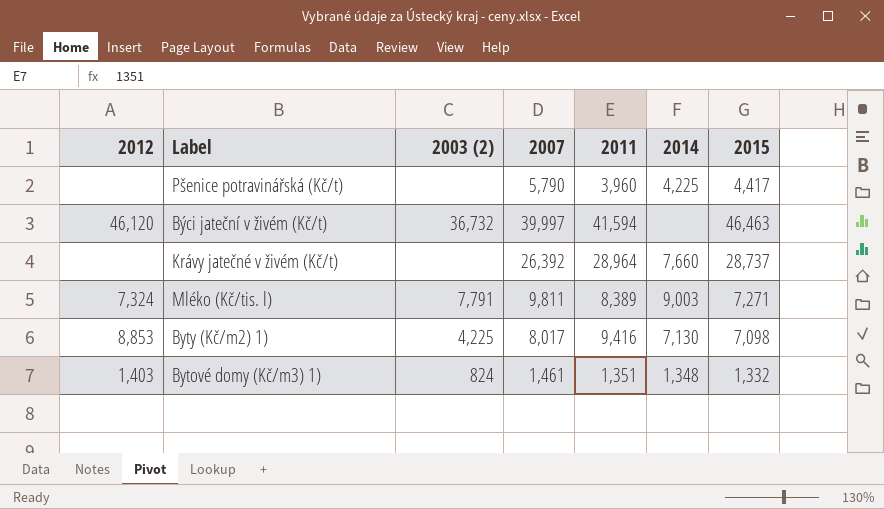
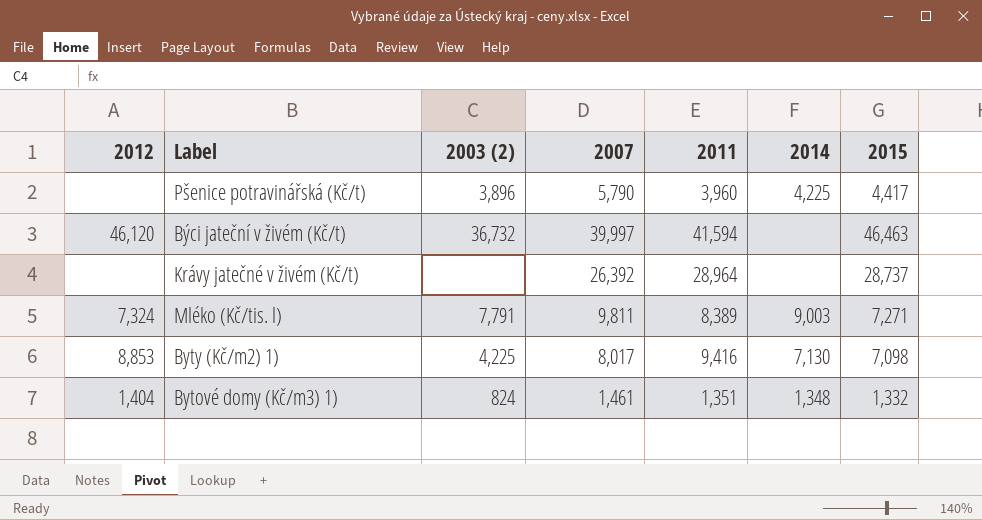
Pšenice potravinářská (Kč/t) | 2003 (2): none -> 3,896
Krávy jatečné v živém (Kč/t) | 2014: 7,660 -> none
Bytové domy (Kč/m3) 1) | 2012: 1,403 -> 1,404

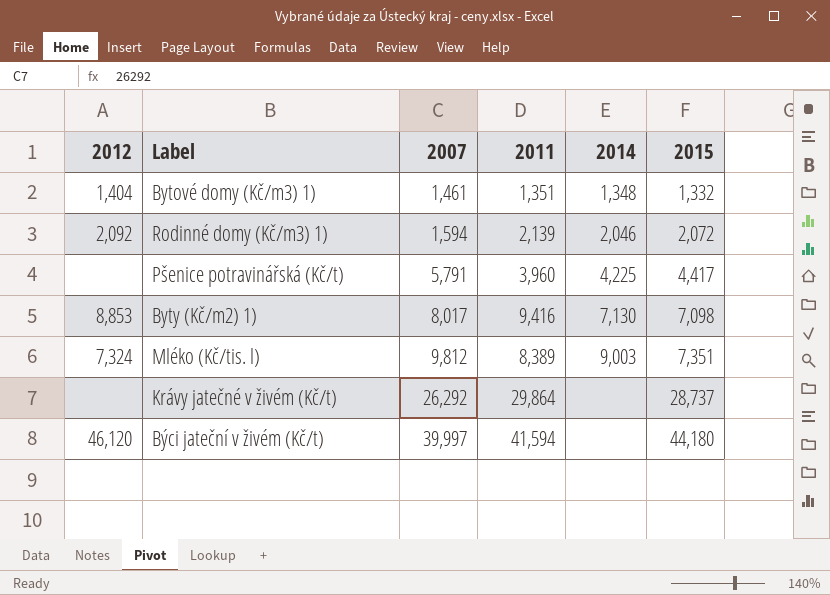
row order: none -> 2007 ascending
column 2003 (2) | position: 3 -> none
row Rodinné domy (Kč/m3) 1): none -> 2,092 | 1,594 | 2,139 | 2,046 | 2,072
Pšenice potravinářská (Kč/t) | 2007: 5,790 -> 5,791
Mléko (Kč/tis. l) | 2007: 9,811 -> 9,812
Mléko (Kč/tis. l) | 2015: 7,271 -> 7,351
Krávy jatečné v živém (Kč/t) | 2007: 26,392 -> 26,292
Krávy jatečné v živém (Kč/t) | 2011: 28,964 -> 29,864
Býci jateční v živém (Kč/t) | 2015: 46,463 -> 44,180

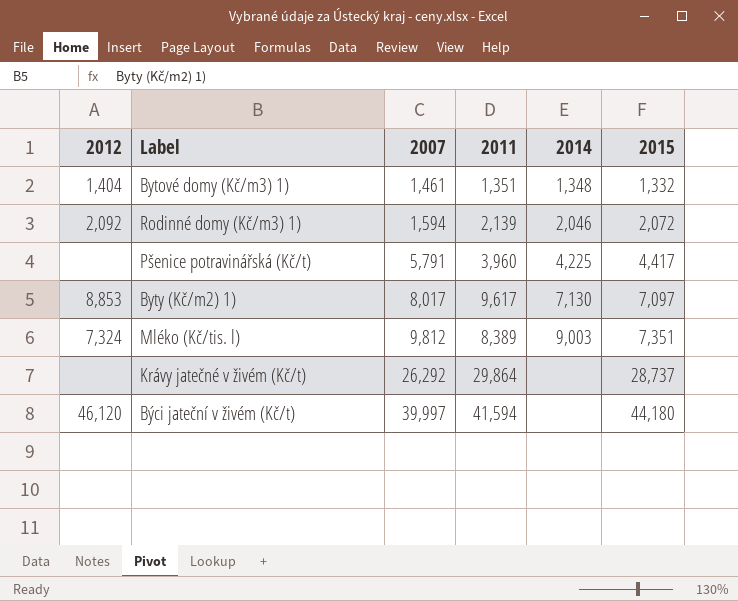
Byty (Kč/m2) 1) | 2011: 9,416 -> 9,617
Byty (Kč/m2) 1) | 2015: 7,098 -> 7,097

